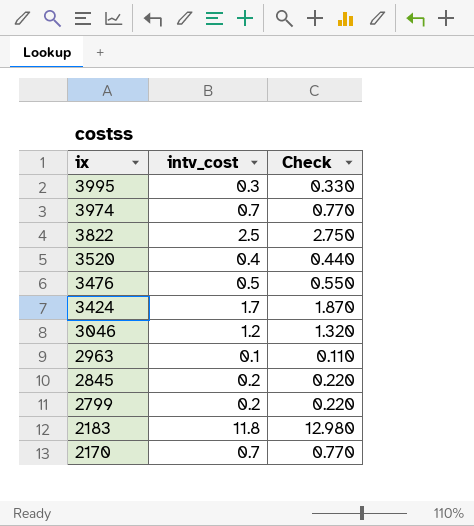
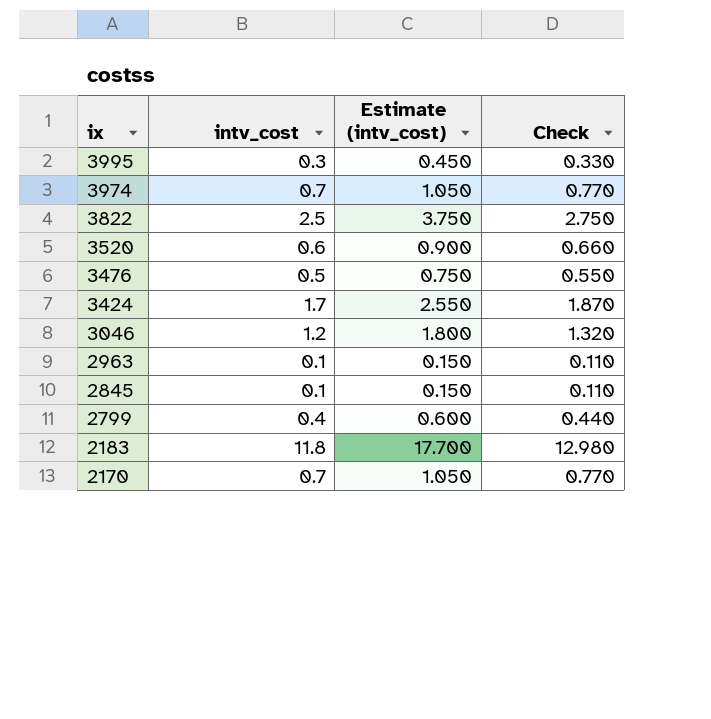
column Estimate (intv_cost) | formula: none -> [intv_cost] * 1.5
3520 | intv_cost: 0.4 -> 0.6
3520 | Check: 0.440 -> 0.660
2845 | intv_cost: 0.2 -> 0.1
2845 | Check: 0.220 -> 0.110
2799 | intv_cost: 0.2 -> 0.4
2799 | Check: 0.220 -> 0.440

